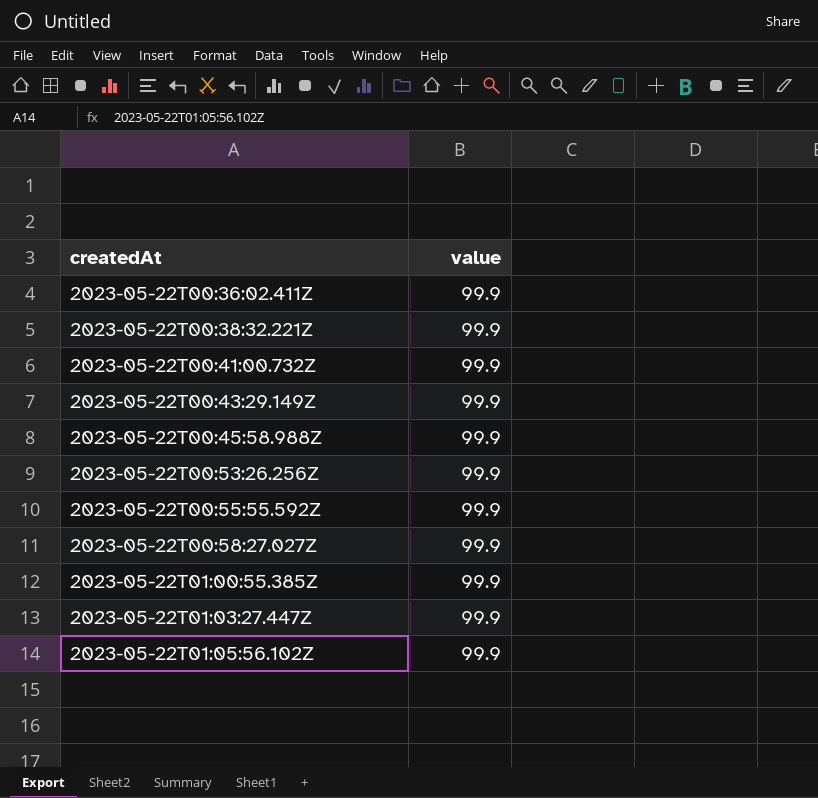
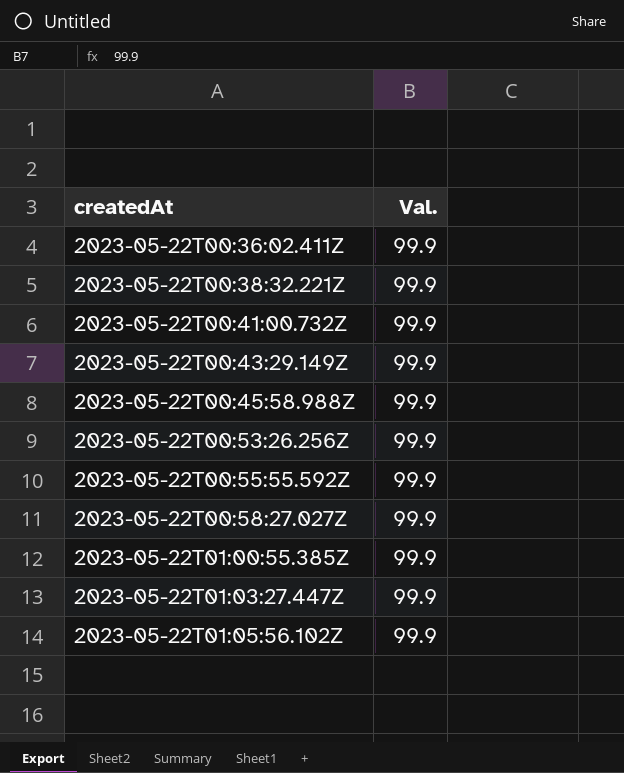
column name: value -> Val.

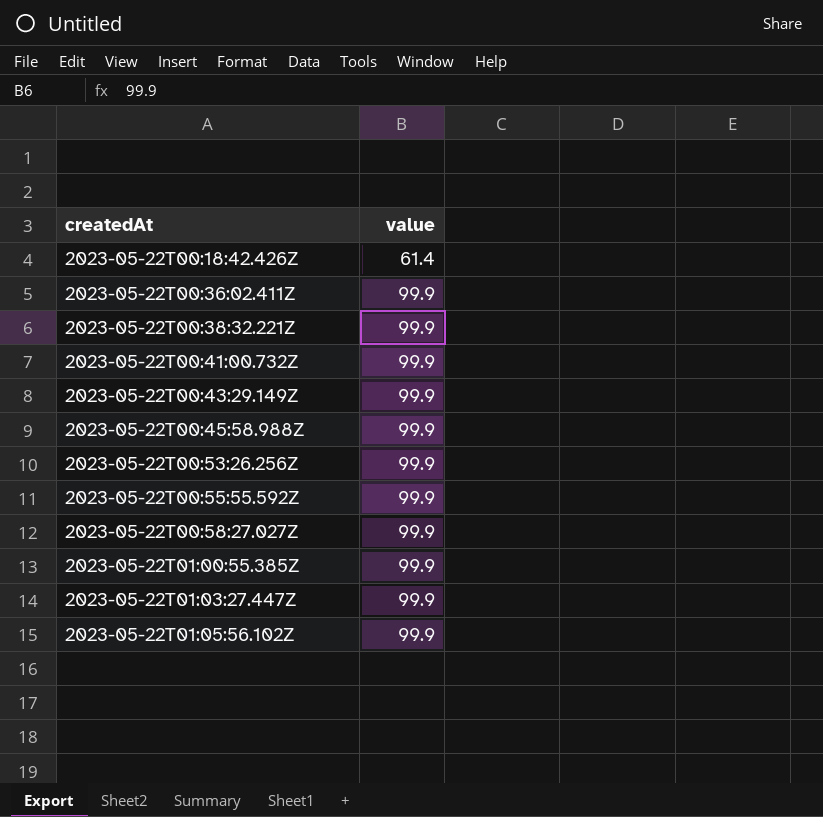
column name: Val. -> value
row 2023-05-22T00:18:42.426Z: none -> 61.4

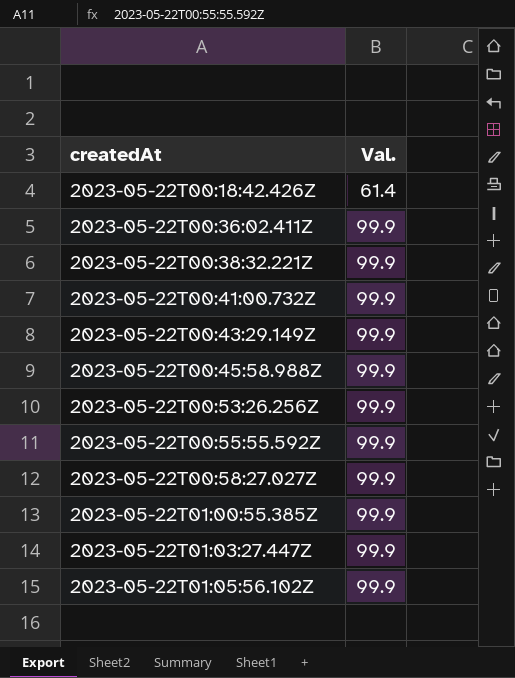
column name: value -> Val.

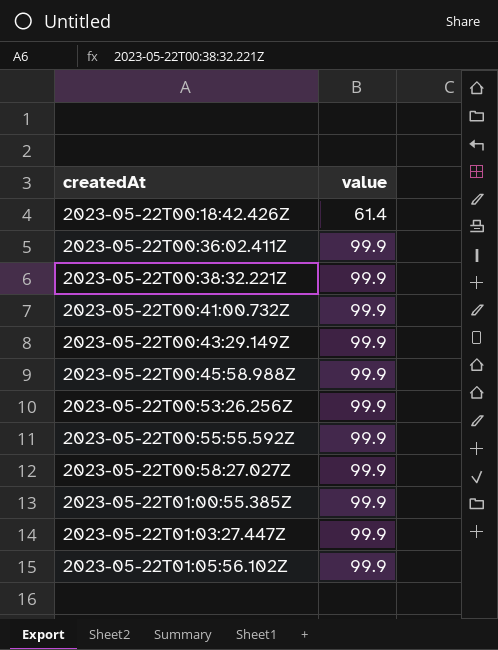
column name: Val. -> value

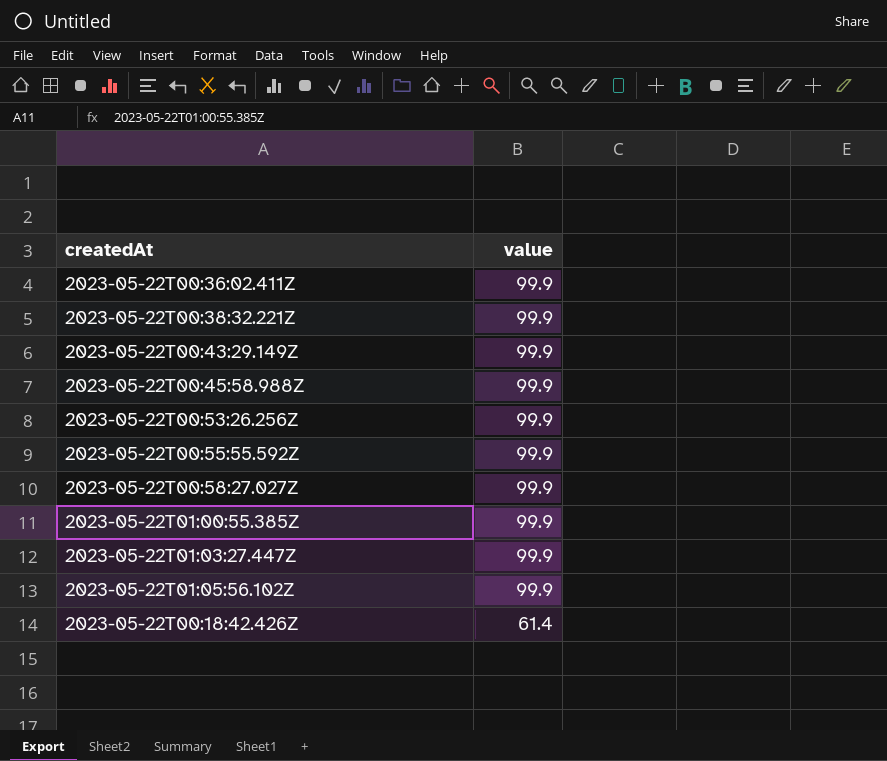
row order: createdAt ascending -> value descending
row 2023-05-22T00:41:00.732Z: 99.9 -> none

